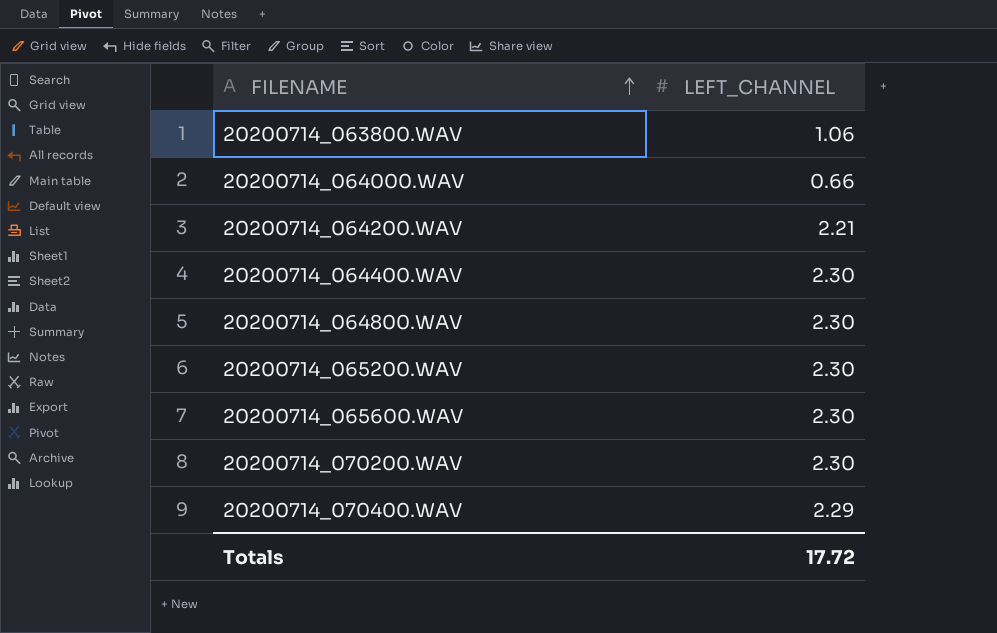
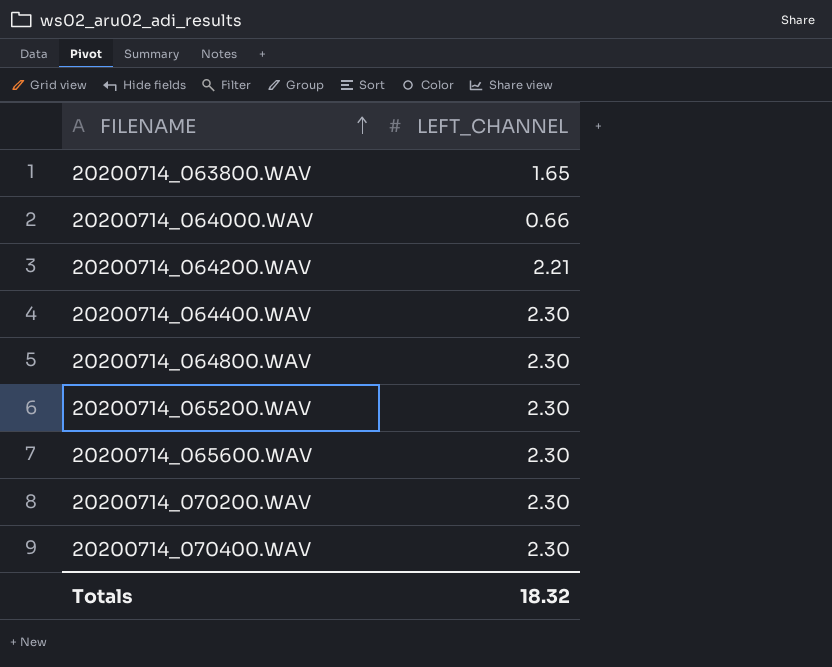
20200714_063800.WAV | LEFT_CHANNEL: 1.06 -> 1.65
20200714_070400.WAV | LEFT_CHANNEL: 2.29 -> 2.30
Totals | LEFT_CHANNEL: 17.72 -> 18.32

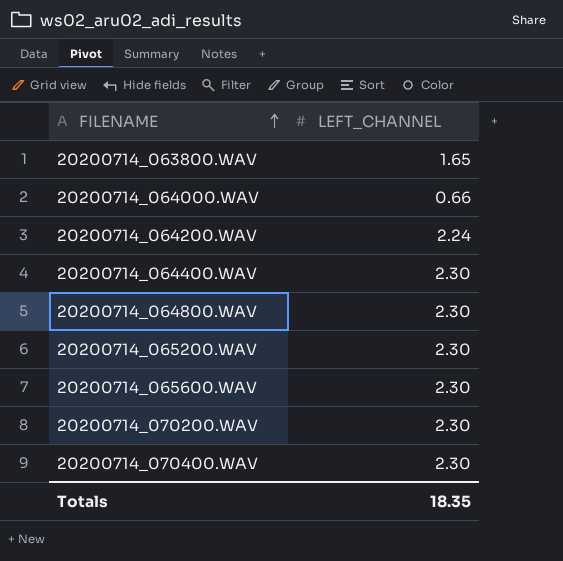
20200714_064200.WAV | LEFT_CHANNEL: 2.21 -> 2.24
Totals | LEFT_CHANNEL: 18.32 -> 18.35

